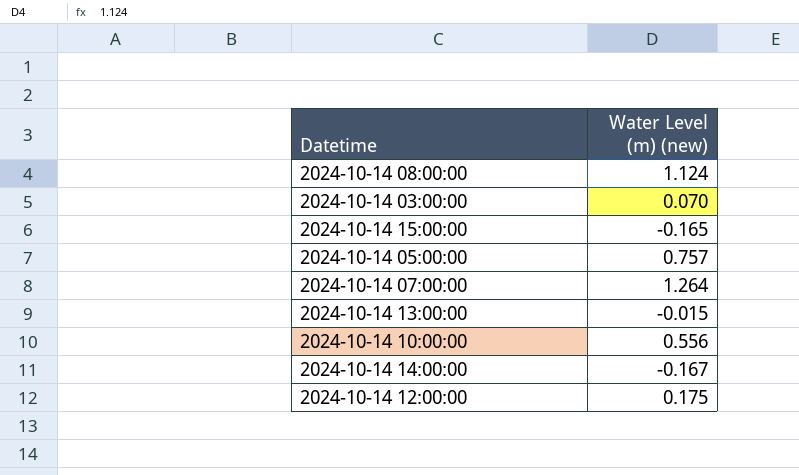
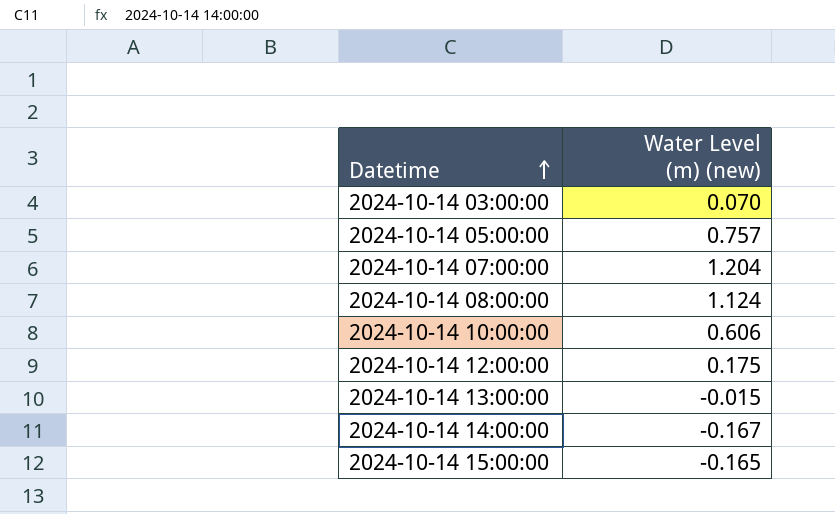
row order: none -> Datetime ascending
2024-10-14 07:00:00 | Water Level (m) (new): 1.264 -> 1.204
2024-10-14 10:00:00 | Water Level (m) (new): 0.556 -> 0.606

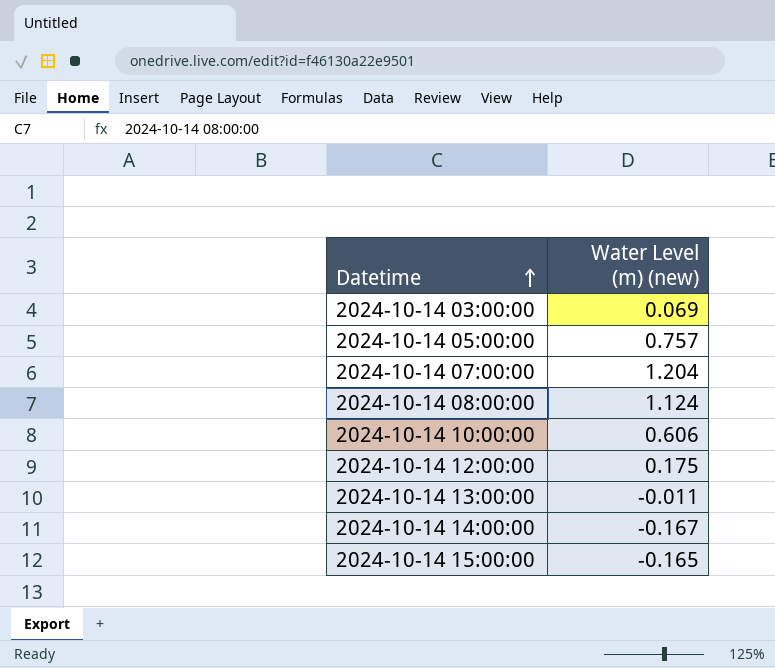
2024-10-14 03:00:00 | Water Level (m) (new): 0.070 -> 0.069
2024-10-14 13:00:00 | Water Level (m) (new): -0.015 -> -0.011

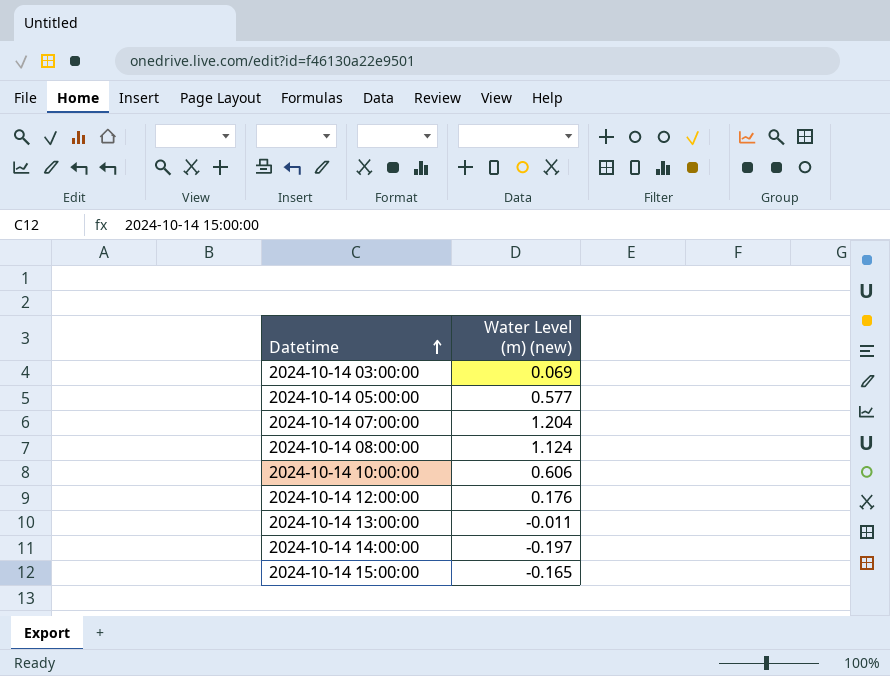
2024-10-14 05:00:00 | Water Level (m) (new): 0.757 -> 0.577
2024-10-14 12:00:00 | Water Level (m) (new): 0.175 -> 0.176
2024-10-14 14:00:00 | Water Level (m) (new): -0.167 -> -0.197

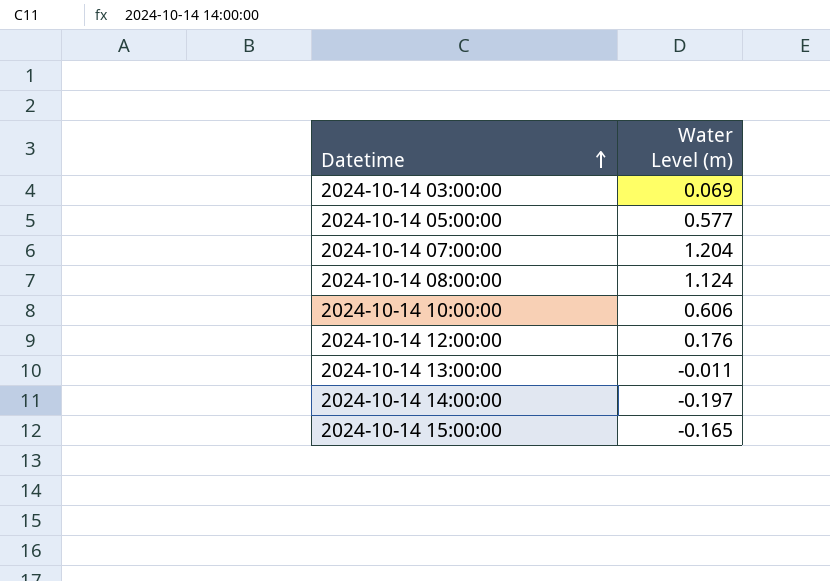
column name: Water Level (m) (new) -> Water Level (m)

